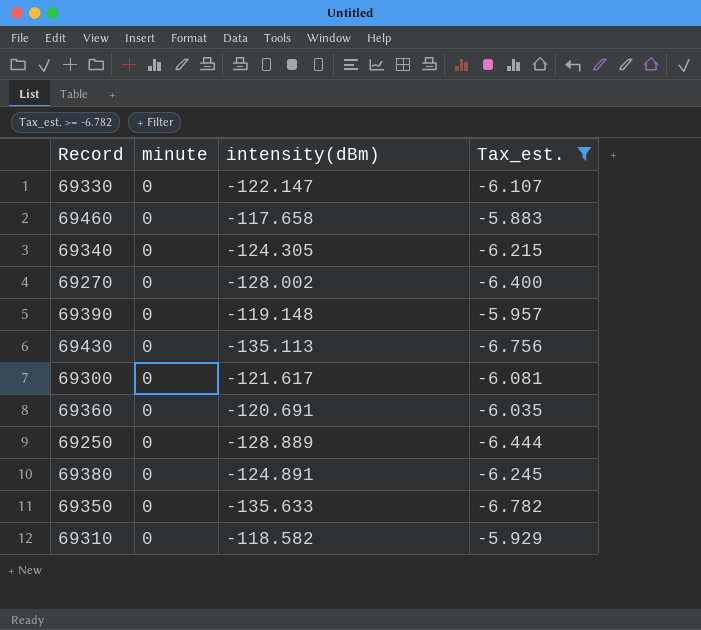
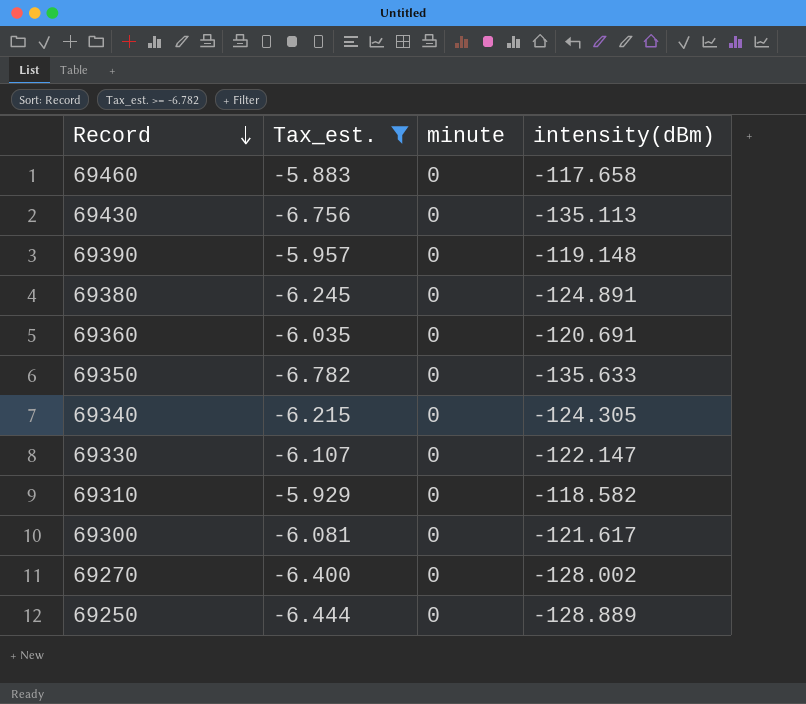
row order: none -> Record descending
column Tax_est. | position: 4 -> 2

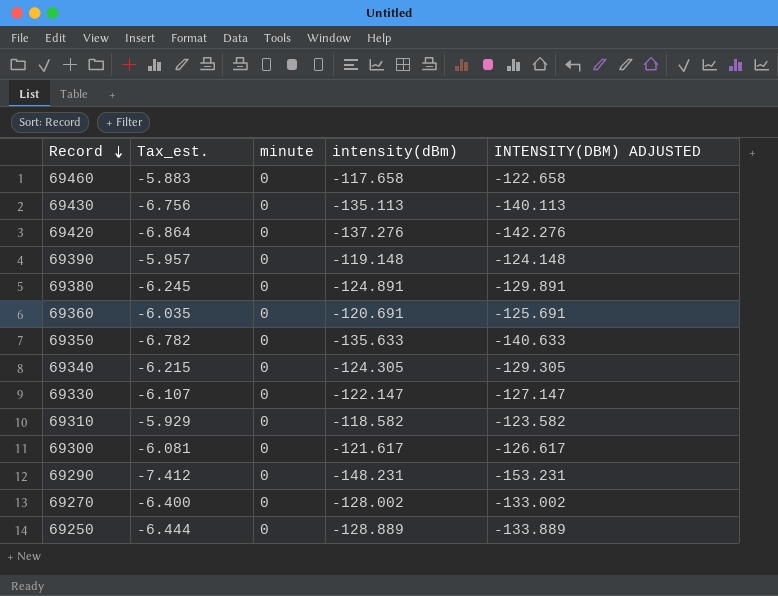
filter: Tax_est. >= -6.782 -> none
column INTENSITY(DBM) ADJUSTED | formula: none -> [intensity(dBm)] - 5

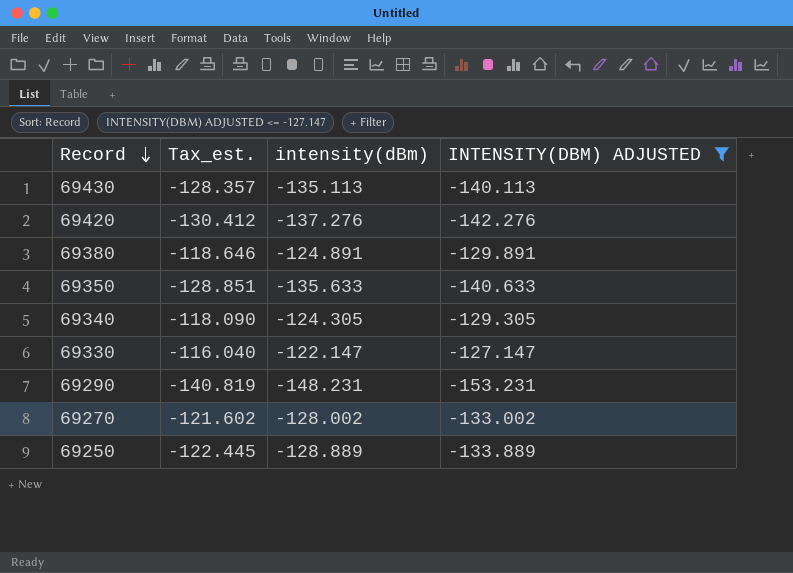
filter: none -> INTENSITY(DBM) ADJUSTED <= -127.147
column minute | position: 3 -> none
column Tax_est. | formula: [intensity(dBm)] * 0.05 -> [intensity(dBm)] * 0.95

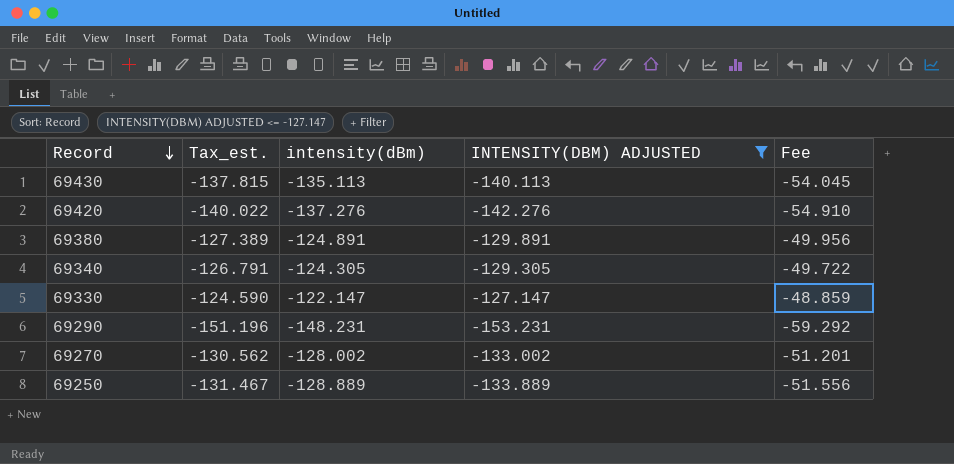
column Tax_est. | formula: [intensity(dBm)] * 0.95 -> [intensity(dBm)] * 1.02
column Fee | formula: none -> [intensity(dBm)] * 0.4
row 69350: -128.851 | -135.633 | -140.633 -> none

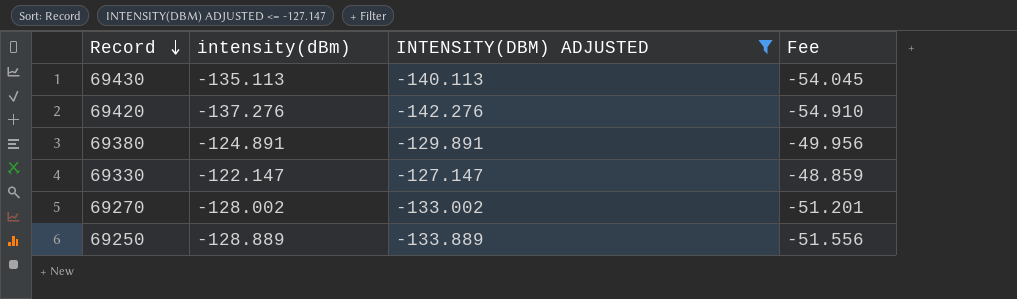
column Tax_est. | formula: [intensity(dBm)] * 1.02 -> none
row 69340: -126.791 | -124.305 | -129.305 | -49.722 -> none
row 69290: -151.196 | -148.231 | -153.231 | -59.292 -> none

